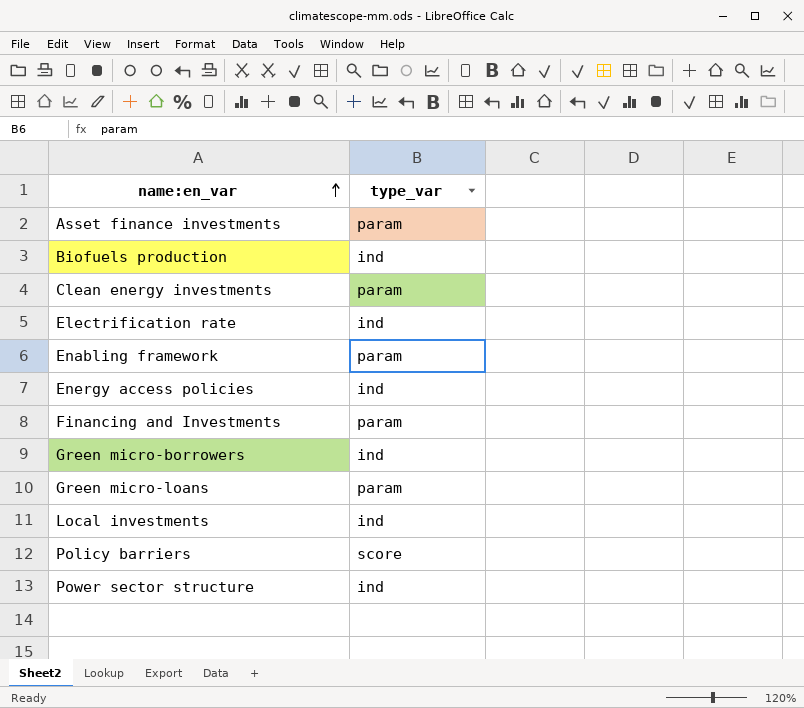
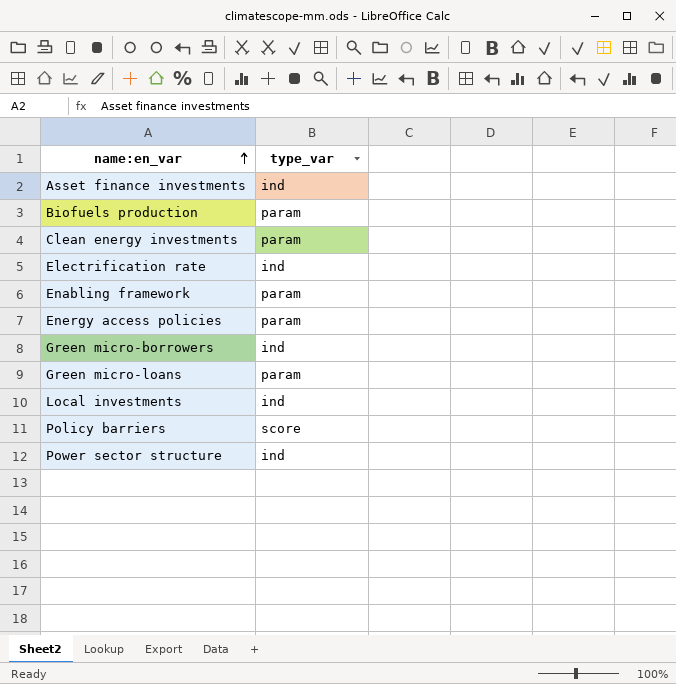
row Financing and Investments: param -> none
Asset finance investments | type_var: param -> ind
Biofuels production | type_var: ind -> param
Energy access policies | type_var: ind -> param

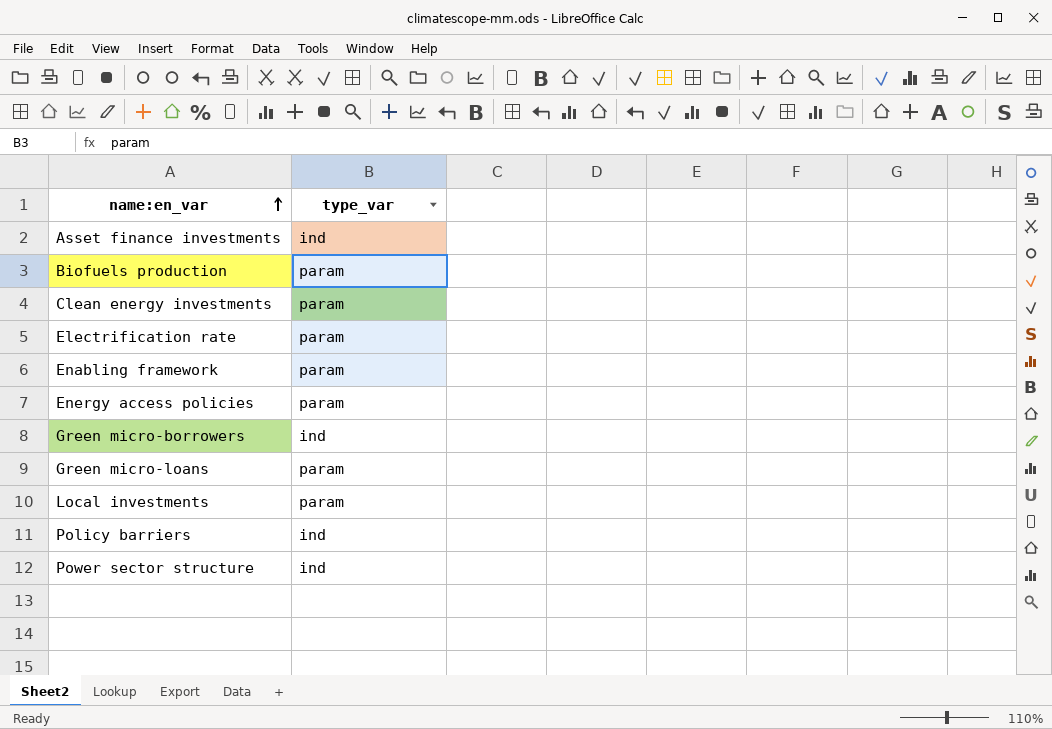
Electrification rate | type_var: ind -> param
Local investments | type_var: ind -> param
Policy barriers | type_var: score -> ind

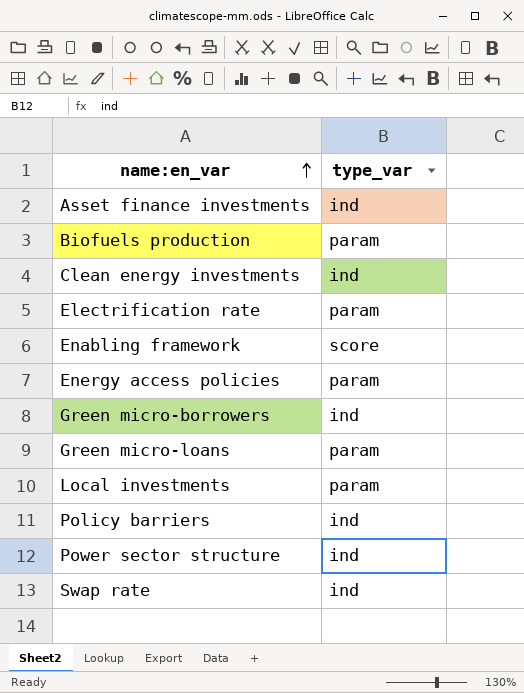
Clean energy investments | type_var: param -> ind
Enabling framework | type_var: param -> score
row Swap rate: none -> ind

